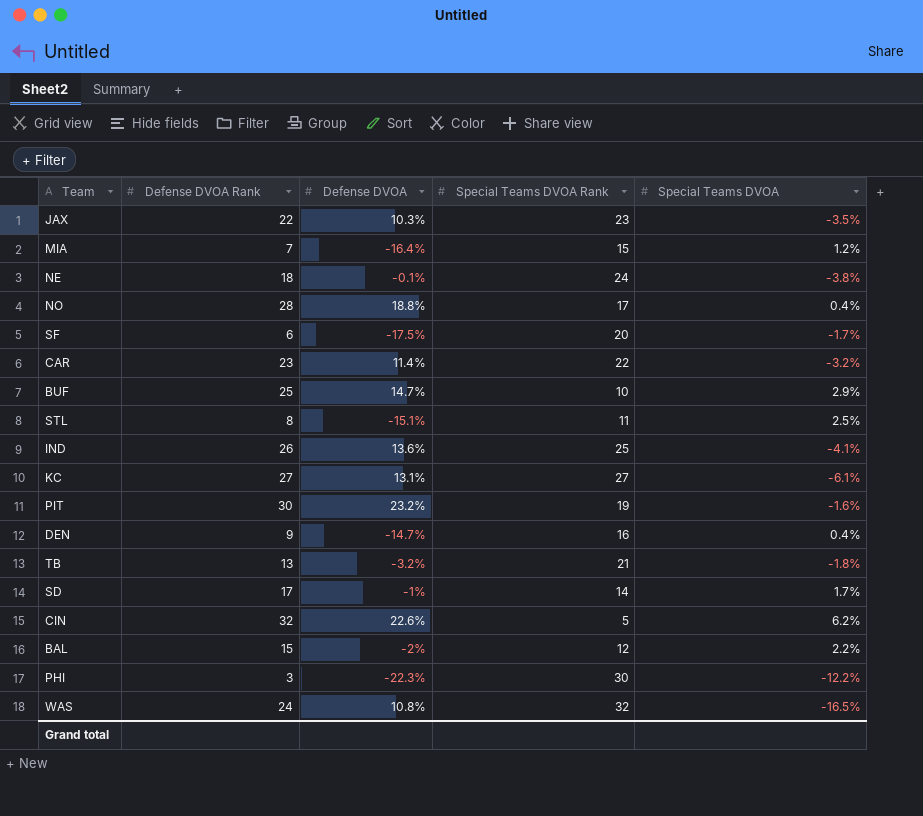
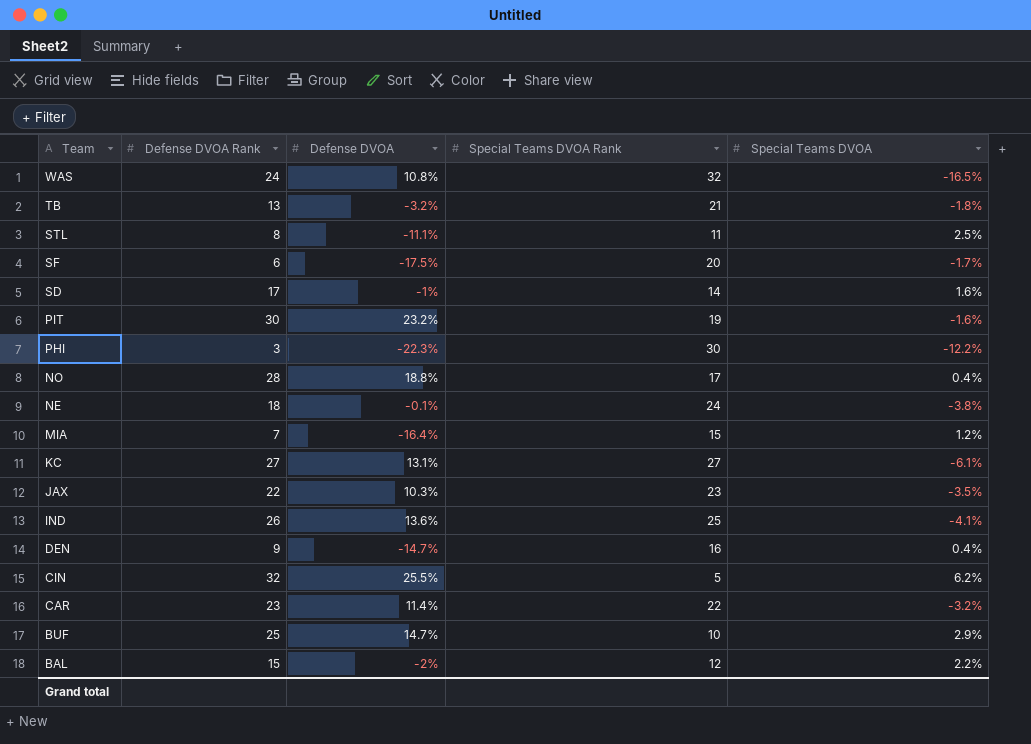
row order: none -> Team descending
STL | Defense DVOA: -15.1% -> -11.1%
SD | Special Teams DVOA: 1.7% -> 1.6%
CIN | Defense DVOA: 22.6% -> 25.5%

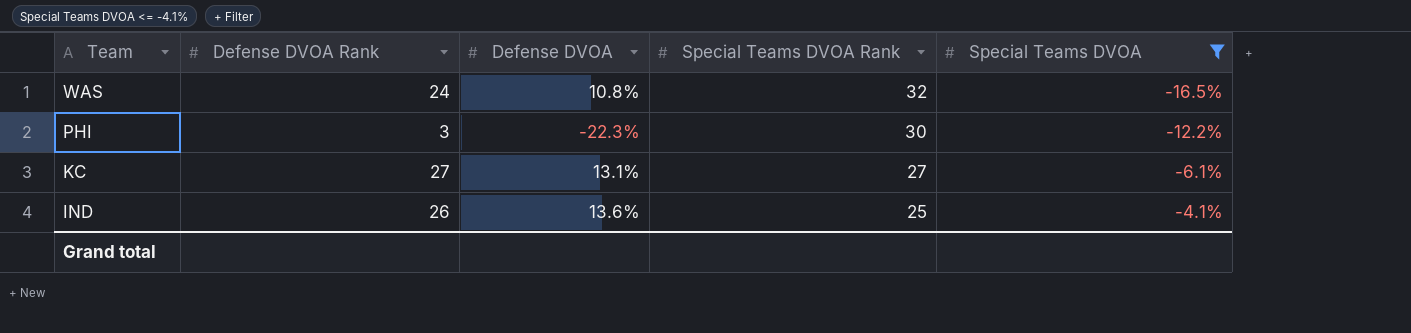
filter: none -> Special Teams DVOA <= -4.1%

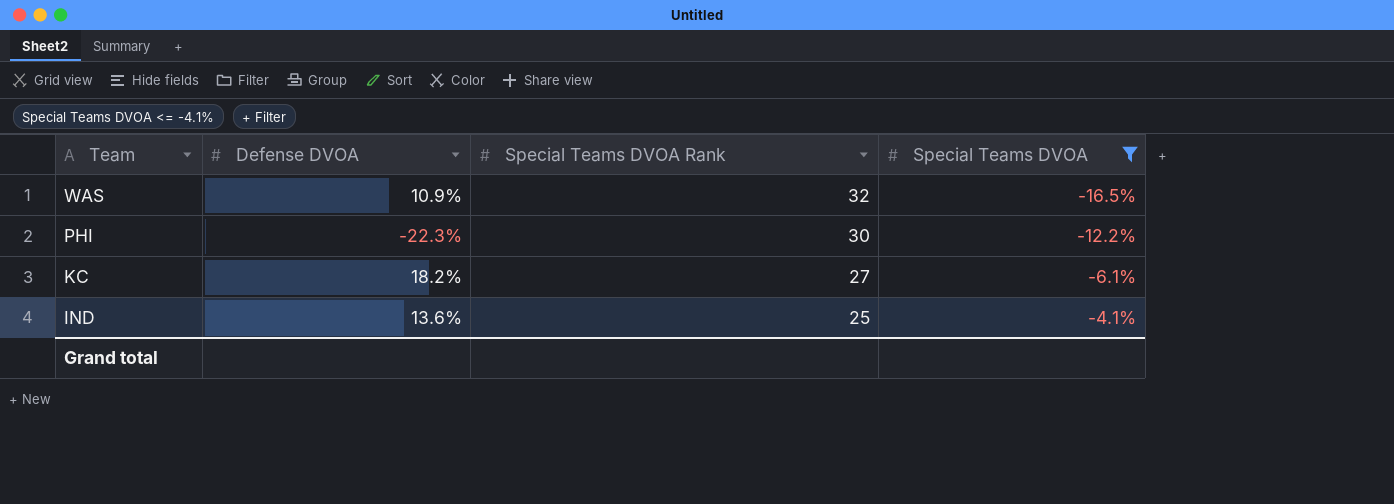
column Defense DVOA Rank | position: 2 -> none
WAS | Defense DVOA: 10.8% -> 10.9%
KC | Defense DVOA: 13.1% -> 18.2%

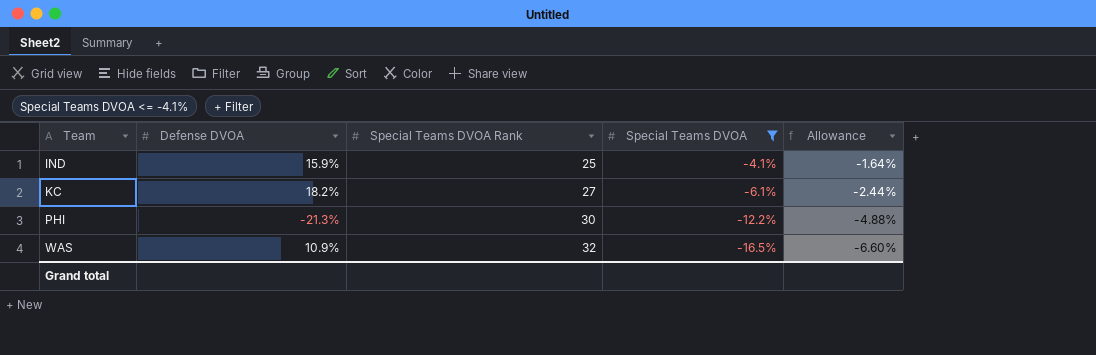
row order: Team descending -> Team ascending
column Allowance | formula: none -> [Special Teams DVOA] * 0.4
IND | Defense DVOA: 13.6% -> 15.9%
PHI | Defense DVOA: -22.3% -> -21.3%

